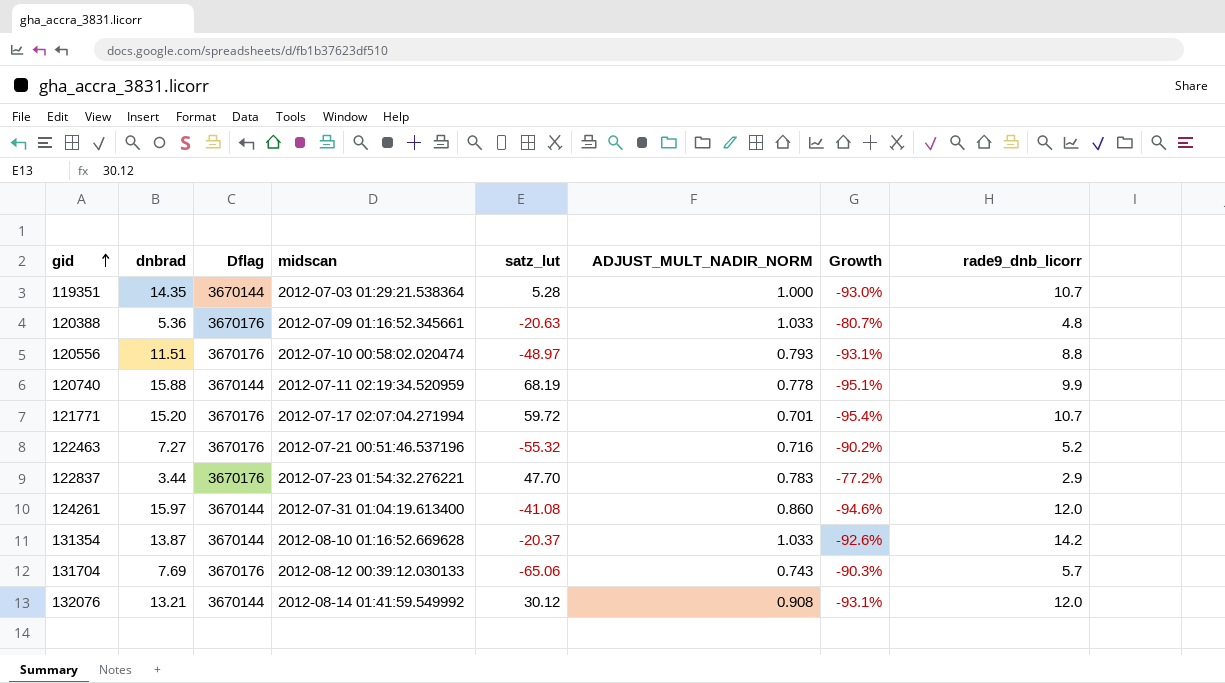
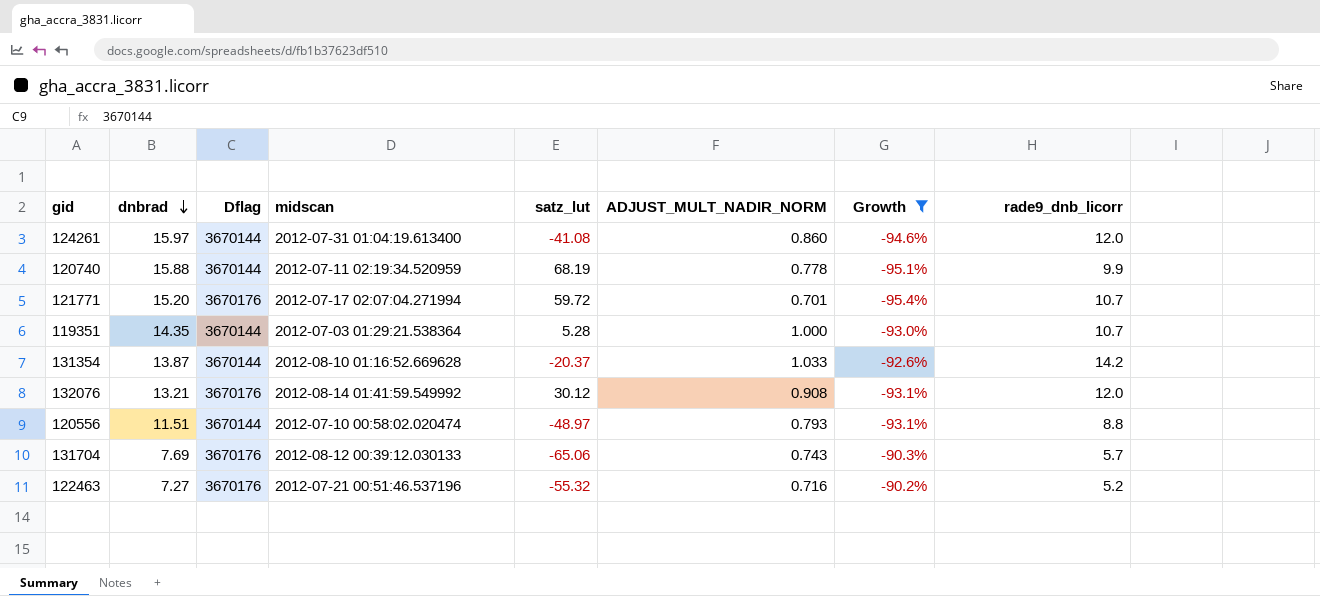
filter: none -> Growth <= -90.2%
row order: gid ascending -> dnbrad descending
132076 | Dflag: 3670144 -> 3670176
120556 | Dflag: 3670176 -> 3670144

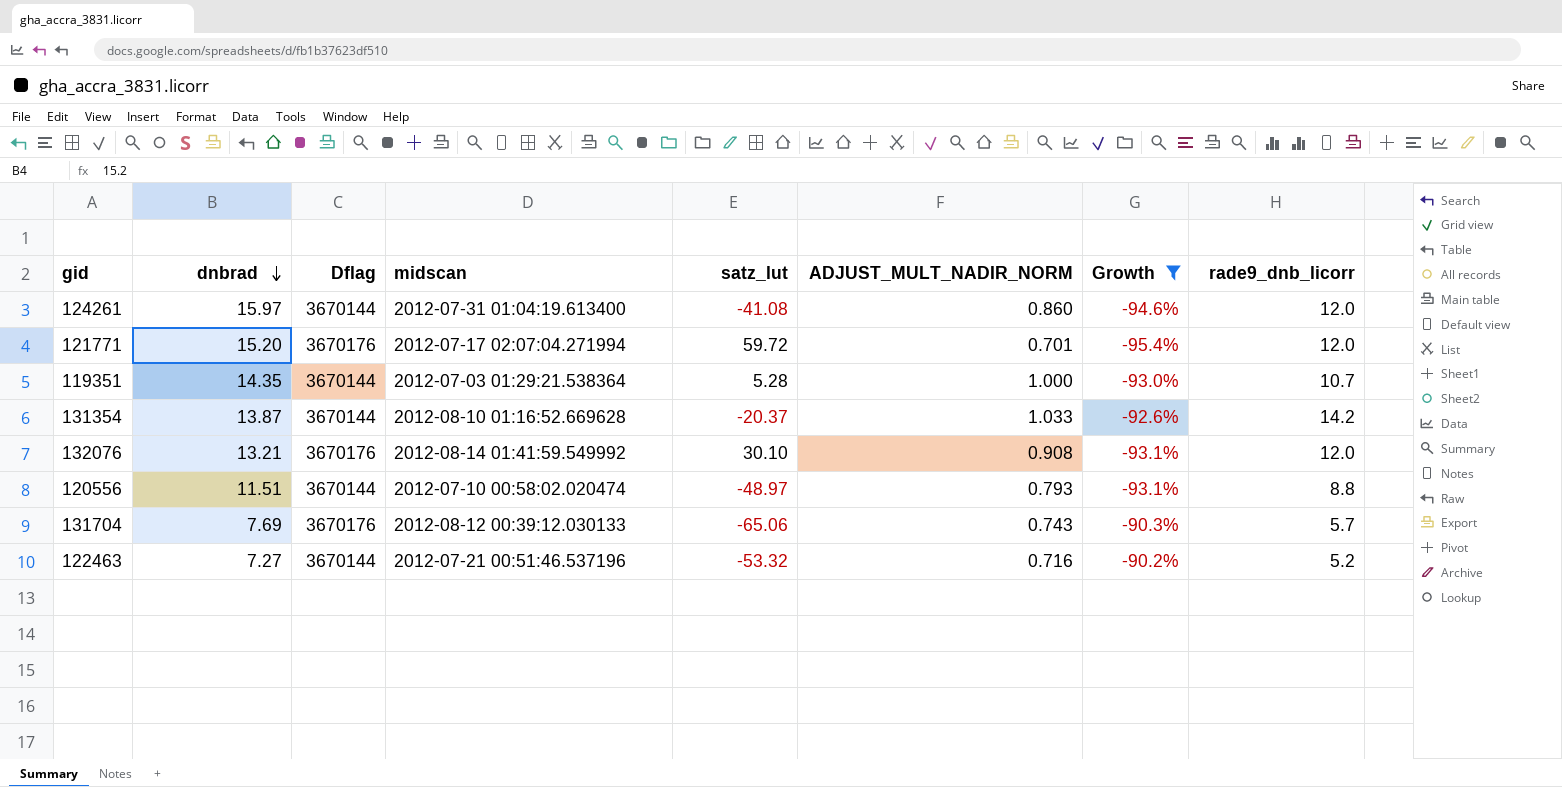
row 120740: 15.88 | 3670144 | 2012-07-11 02:19:34.520959 | 68.19 | 0.778 | -95.1% | 9.9 -> none
121771 | rade9_dnb_licorr: 10.7 -> 12.0
132076 | satz_lut: 30.12 -> 30.10
122463 | Dflag: 3670176 -> 3670144
122463 | satz_lut: -55.32 -> -53.32

